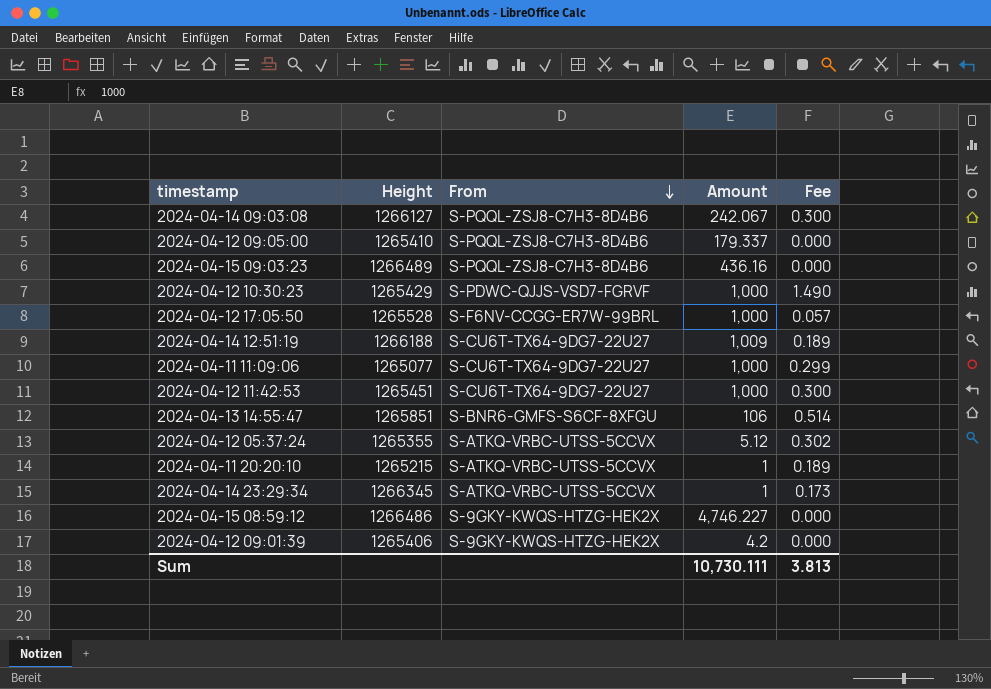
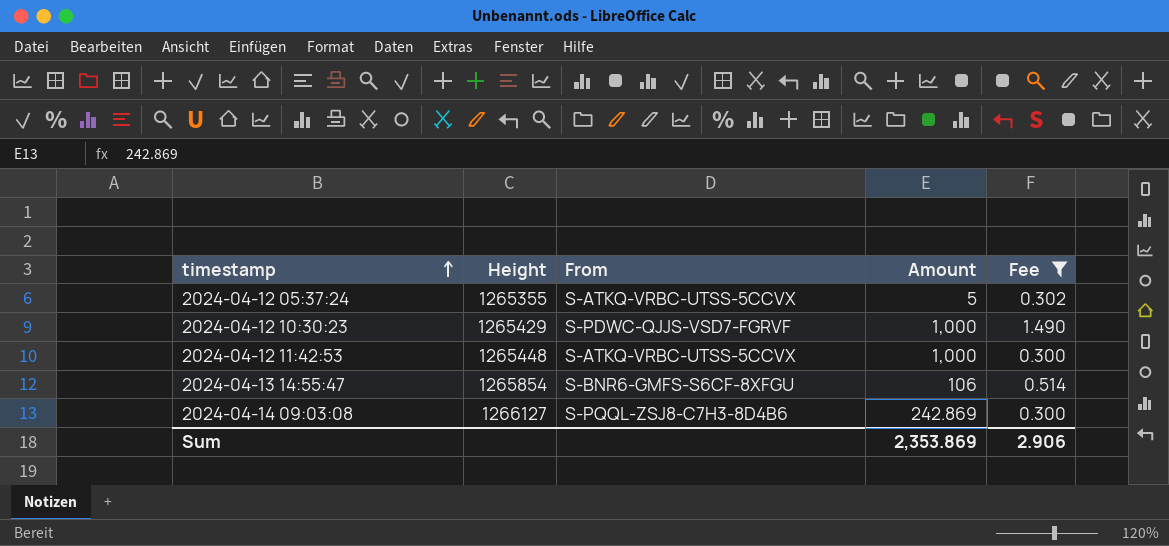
filter: none -> Fee >= 0.300
row order: From descending -> timestamp ascending
2024-04-12 05:37:24 | Amount: 5.12 -> 5
2024-04-12 11:42:53 | Height: 1265451 -> 1265448
2024-04-12 11:42:53 | From: S-CU6T-TX64-9DG7-22U27 -> S-ATKQ-VRBC-UTSS-5CCVX
2024-04-13 14:55:47 | Height: 1265851 -> 1265854
2024-04-14 09:03:08 | Amount: 242.067 -> 242.869
Sum | Amount: 10,730.111 -> 2,353.869
Sum | Fee: 3.813 -> 2.906

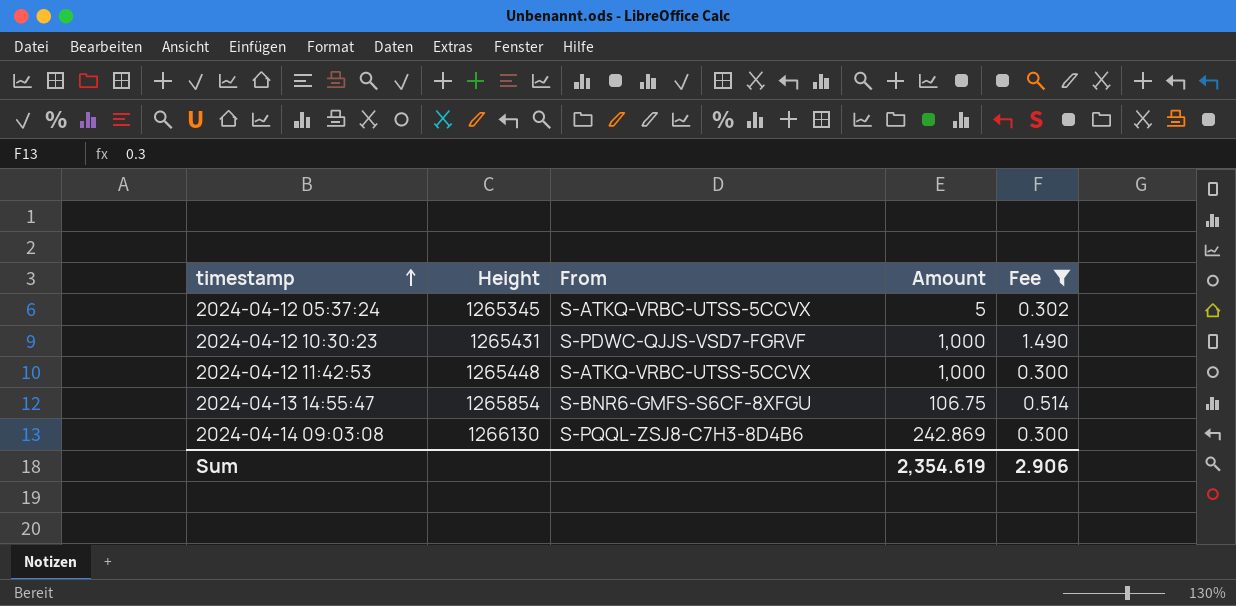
2024-04-12 05:37:24 | Height: 1265355 -> 1265345
2024-04-12 10:30:23 | Height: 1265429 -> 1265431
2024-04-13 14:55:47 | Amount: 106 -> 106.75
2024-04-14 09:03:08 | Height: 1266127 -> 1266130
Sum | Amount: 2,353.869 -> 2,354.619

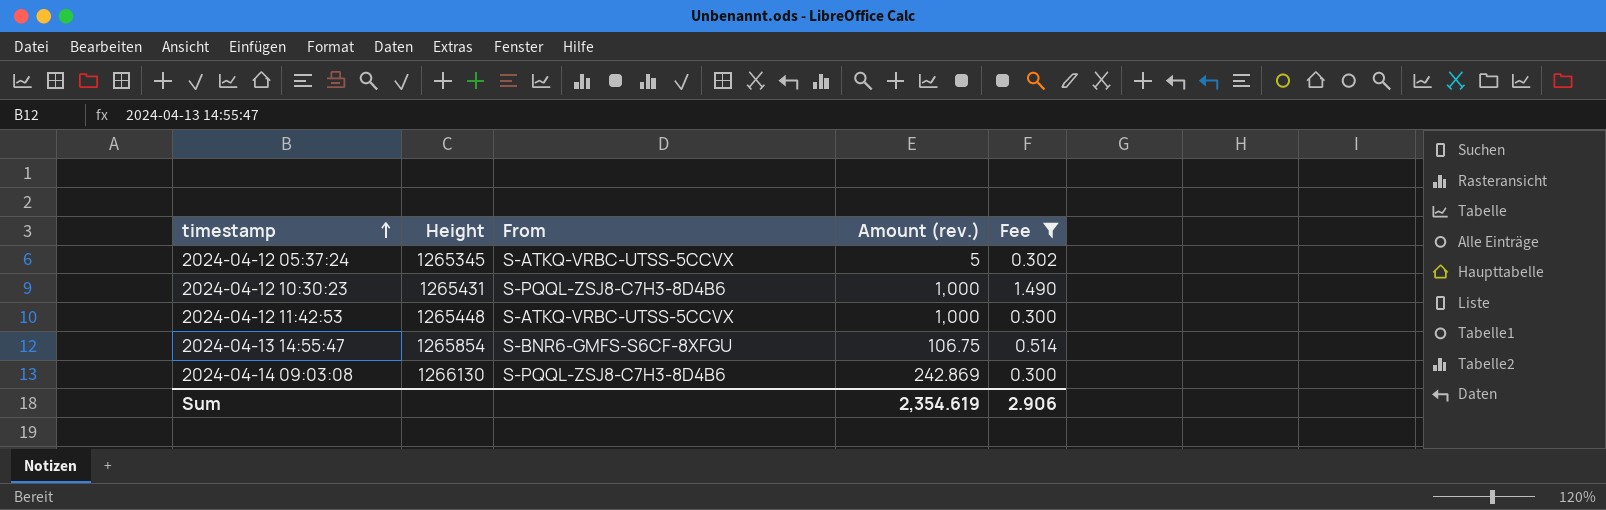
column name: Amount -> Amount (rev.)
2024-04-12 10:30:23 | From: S-PDWC-QJJS-VSD7-FGRVF -> S-PQQL-ZSJ8-C7H3-8D4B6

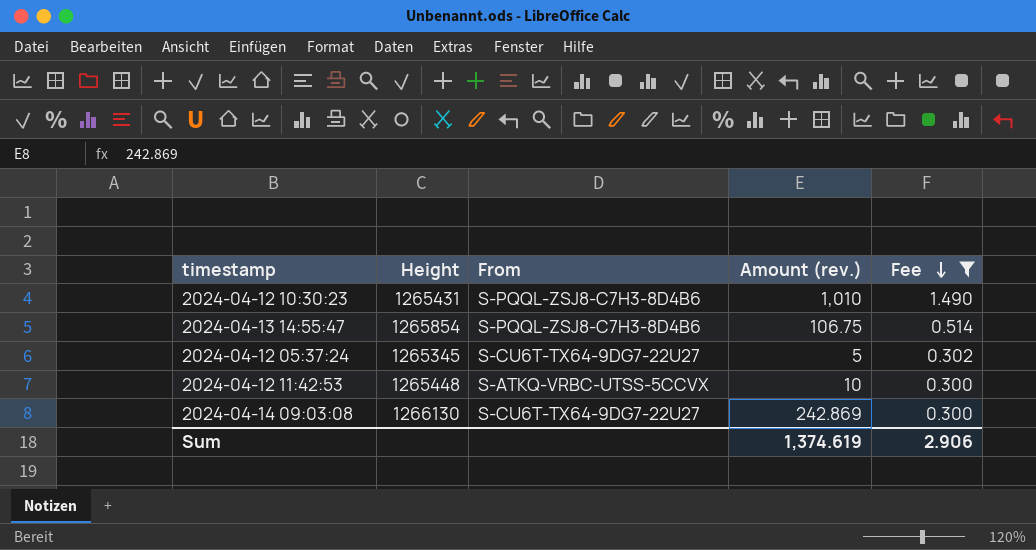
row order: timestamp ascending -> Fee descending
2024-04-12 10:30:23 | Amount (rev.): 1,000 -> 1,010
2024-04-13 14:55:47 | From: S-BNR6-GMFS-S6CF-8XFGU -> S-PQQL-ZSJ8-C7H3-8D4B6
2024-04-12 05:37:24 | From: S-ATKQ-VRBC-UTSS-5CCVX -> S-CU6T-TX64-9DG7-22U27
2024-04-12 11:42:53 | Amount (rev.): 1,000 -> 10
2024-04-14 09:03:08 | From: S-PQQL-ZSJ8-C7H3-8D4B6 -> S-CU6T-TX64-9DG7-22U27
Sum | Amount (rev.): 2,354.619 -> 1,374.619

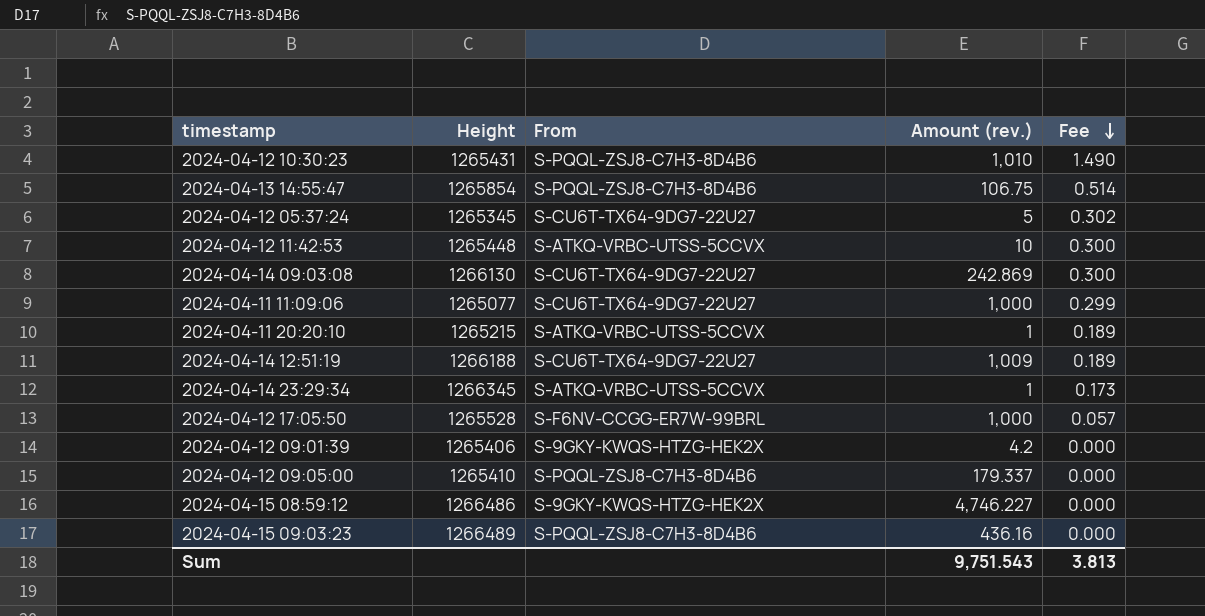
filter: Fee >= 0.300 -> none
Sum | Amount (rev.): 1,374.619 -> 9,751.543
Sum | Fee: 2.906 -> 3.813

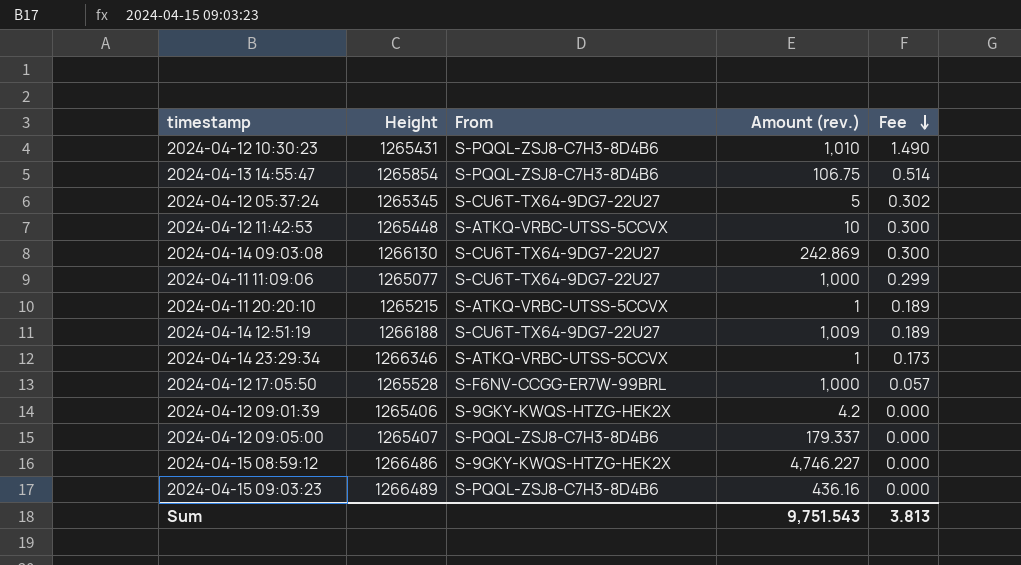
2024-04-14 23:29:34 | Height: 1266345 -> 1266346
2024-04-12 09:05:00 | Height: 1265410 -> 1265407

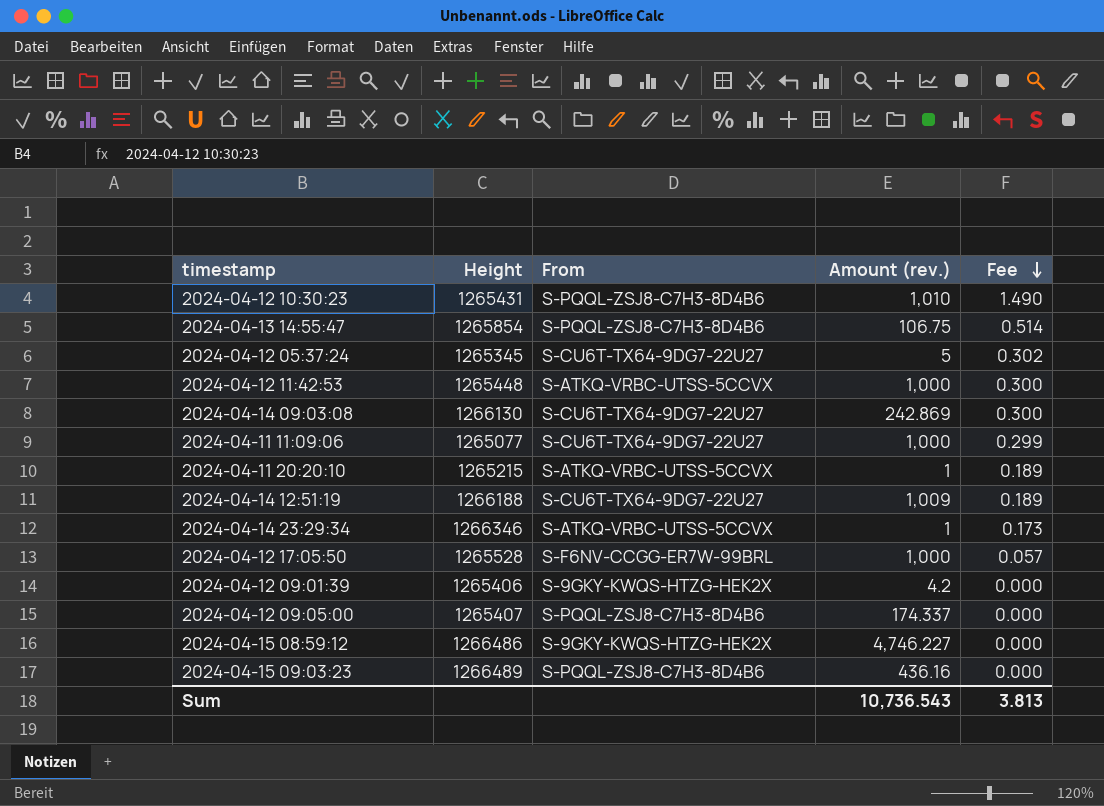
2024-04-12 11:42:53 | Amount (rev.): 10 -> 1,000
2024-04-12 09:05:00 | Amount (rev.): 179.337 -> 174.337
Sum | Amount (rev.): 9,751.543 -> 10,736.543

